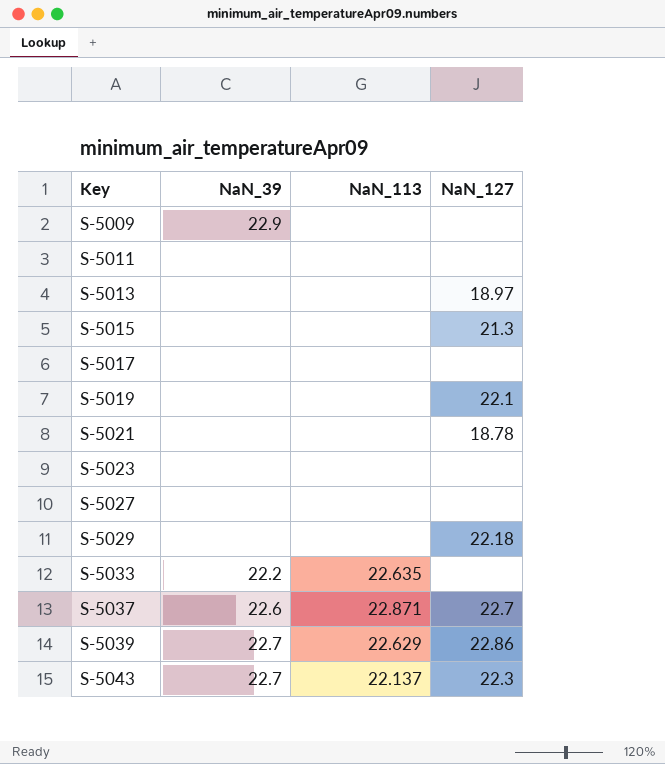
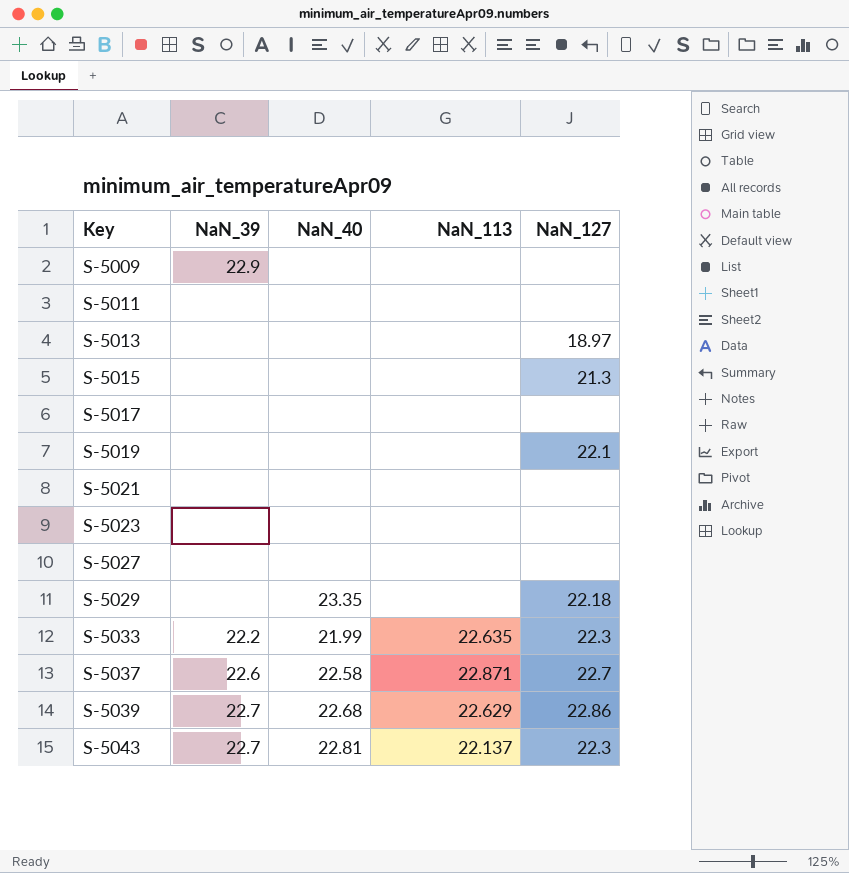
column NaN_40 | position: none -> 3
S-5021 | NaN_127: 18.78 -> none
S-5033 | NaN_127: none -> 22.3

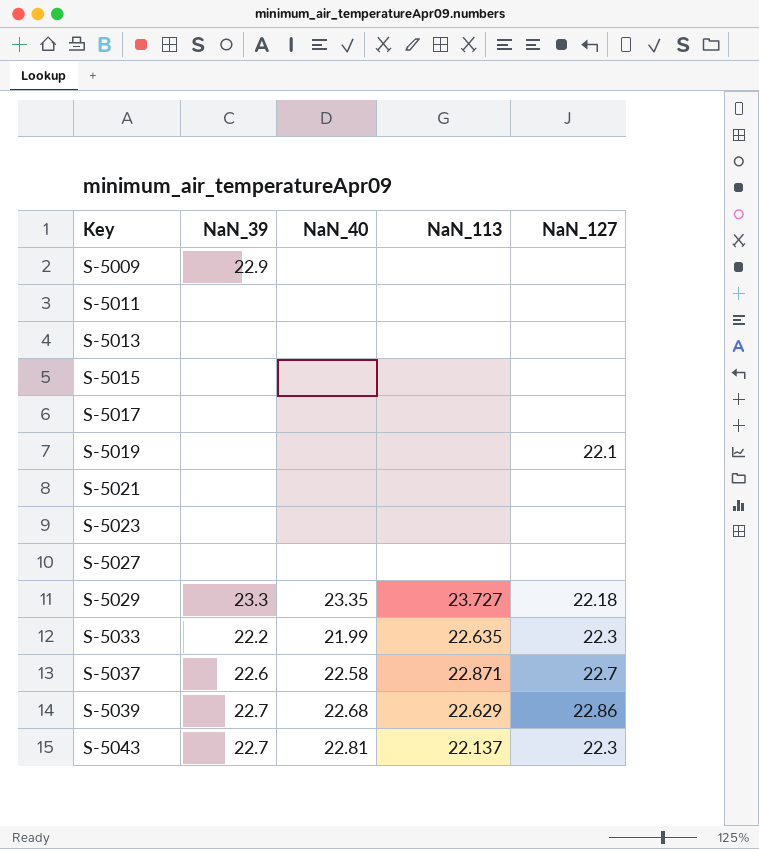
S-5013 | NaN_127: 18.97 -> none
S-5015 | NaN_127: 21.3 -> none
S-5029 | NaN_39: none -> 23.3
S-5029 | NaN_113: none -> 23.727

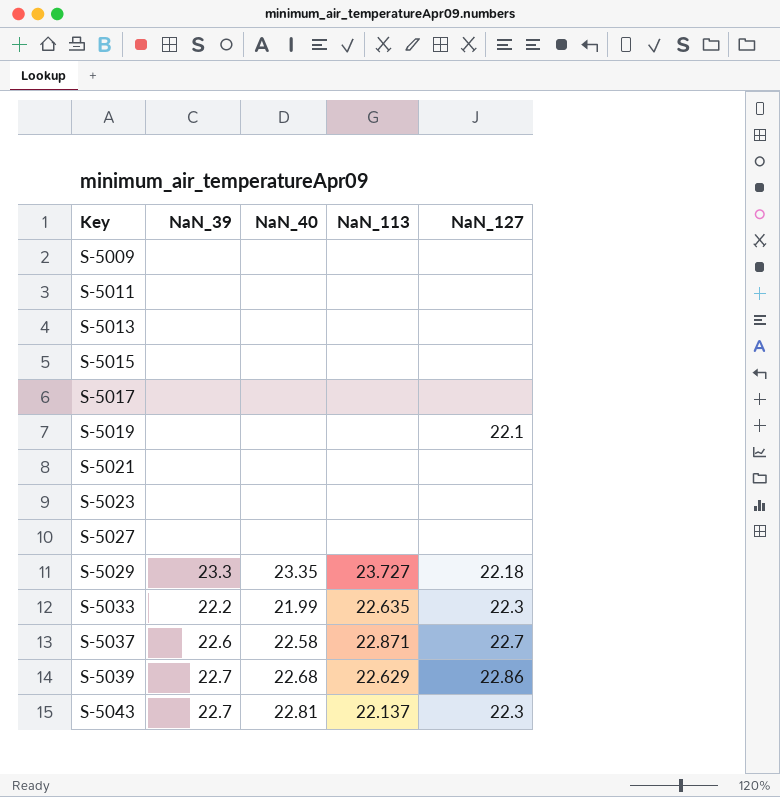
S-5009 | NaN_39: 22.9 -> none

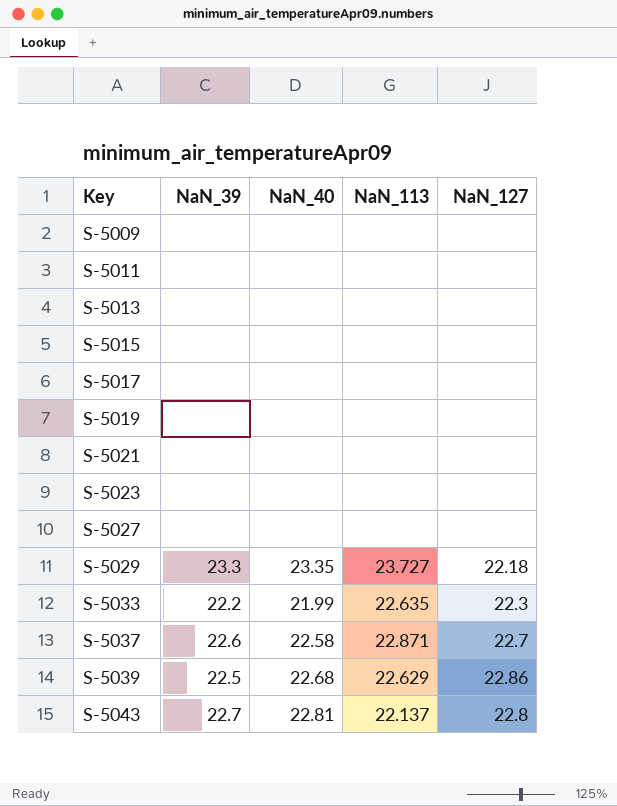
S-5019 | NaN_127: 22.1 -> none
S-5039 | NaN_39: 22.7 -> 22.5
S-5043 | NaN_127: 22.3 -> 22.8

